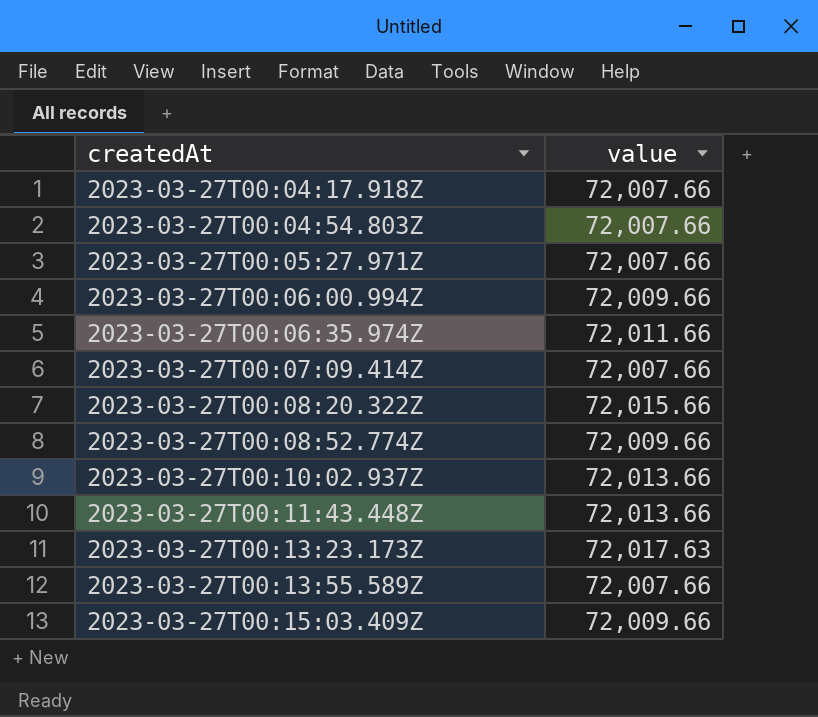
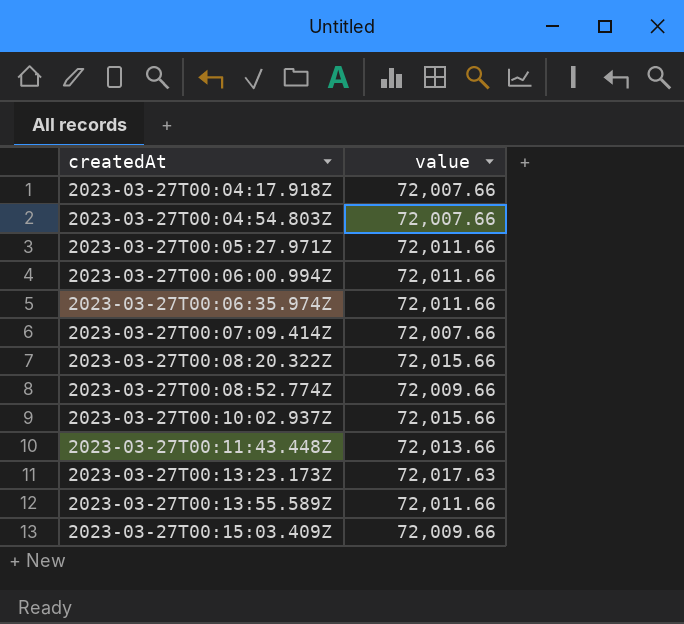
2023-03-27T00:05:27.971Z | value: 72,007.66 -> 72,011.66
2023-03-27T00:06:00.994Z | value: 72,009.66 -> 72,011.66
2023-03-27T00:10:02.937Z | value: 72,013.66 -> 72,015.66
2023-03-27T00:13:55.589Z | value: 72,007.66 -> 72,011.66

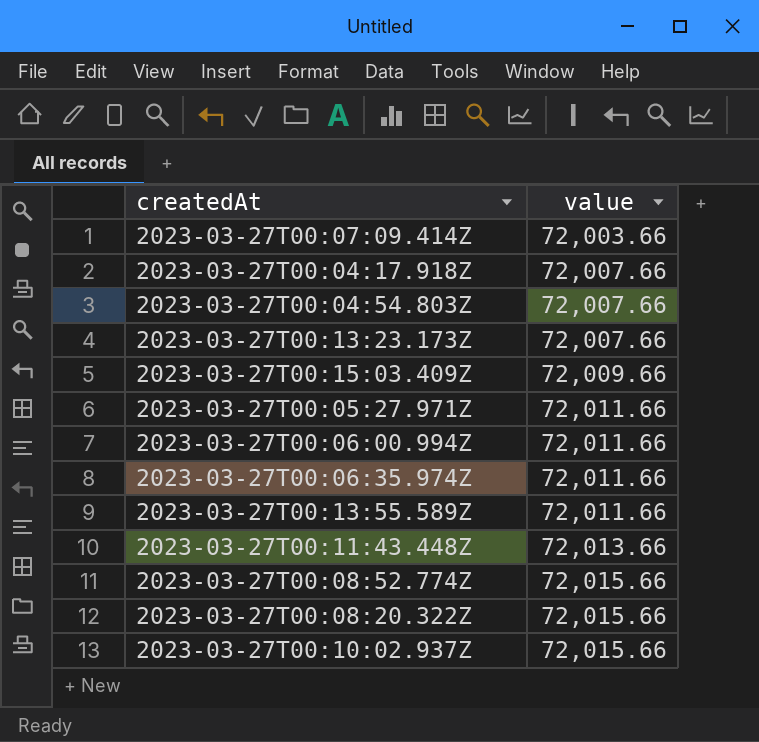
row order: createdAt ascending -> value ascending
2023-03-27T00:07:09.414Z | value: 72,007.66 -> 72,003.66
2023-03-27T00:13:23.173Z | value: 72,017.63 -> 72,007.66
2023-03-27T00:08:52.774Z | value: 72,009.66 -> 72,015.66

